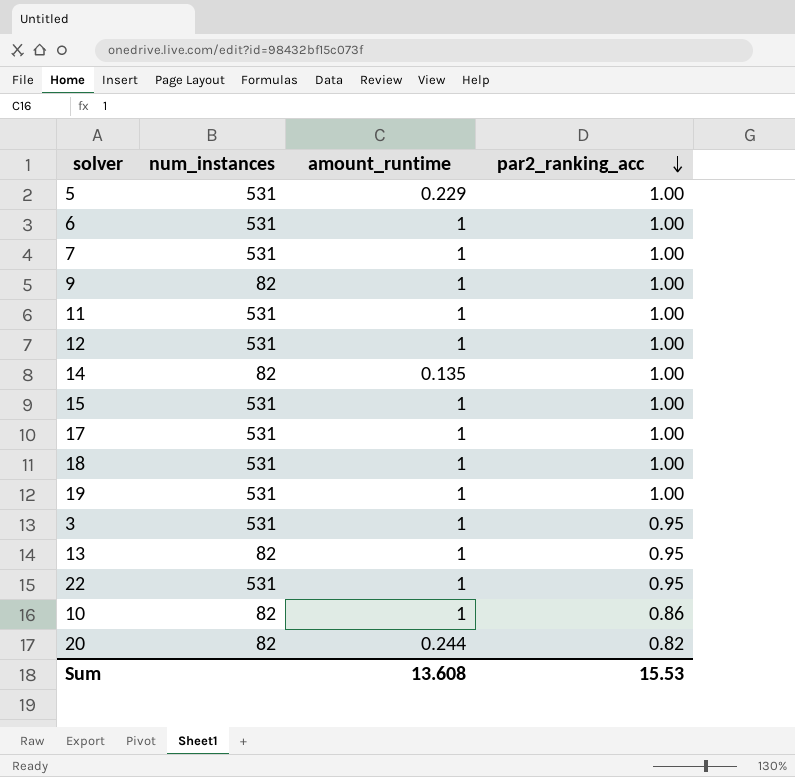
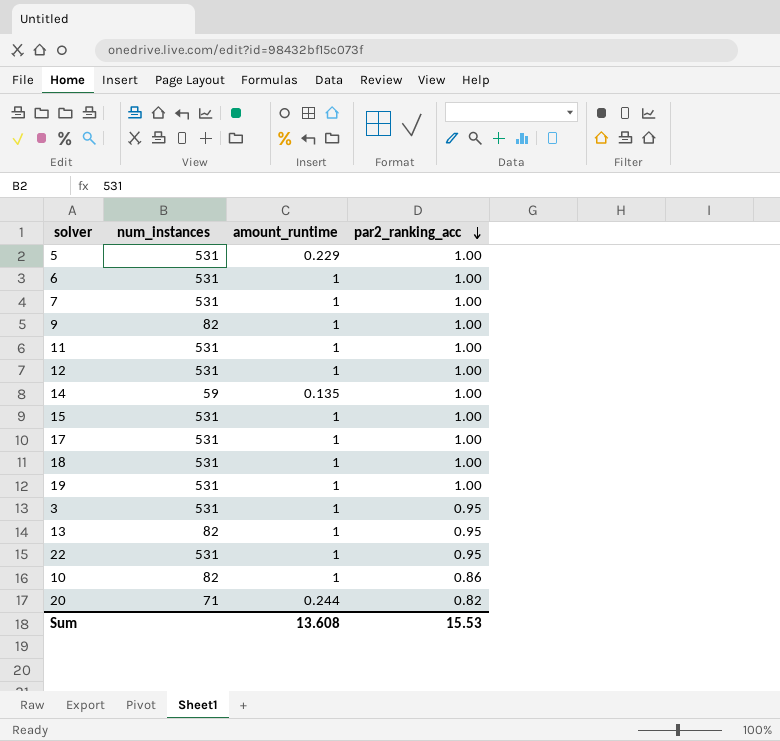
14 | num_instances: 82 -> 59
20 | num_instances: 82 -> 71

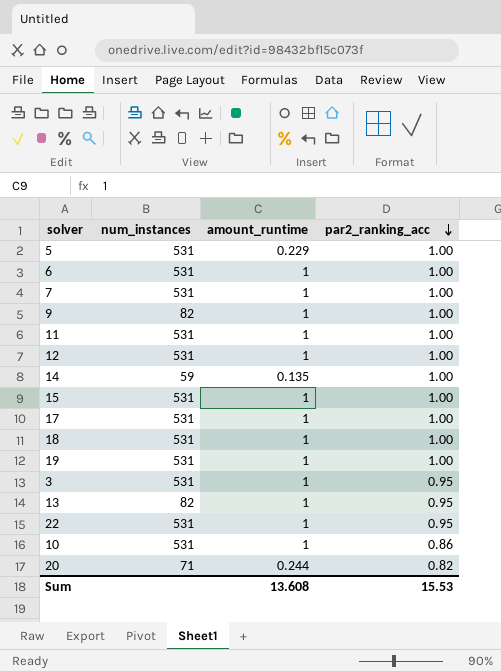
10 | num_instances: 82 -> 531

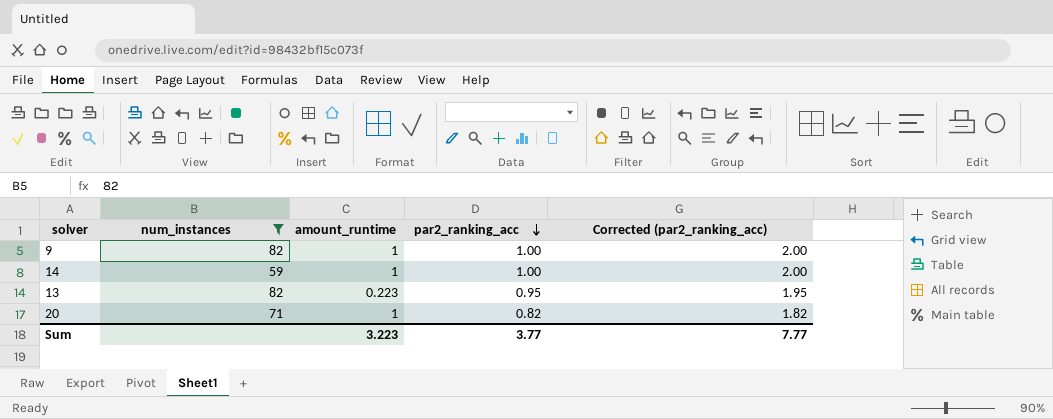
filter: none -> num_instances != 531
column Corrected (par2_ranking_acc) | formula: none -> [par2_ranking_acc] + 1
14 | amount_runtime: 0.135 -> 1
13 | amount_runtime: 1 -> 0.223
20 | amount_runtime: 0.244 -> 1
Sum | amount_runtime: 13.608 -> 3.223
Sum | par2_ranking_acc: 15.53 -> 3.77

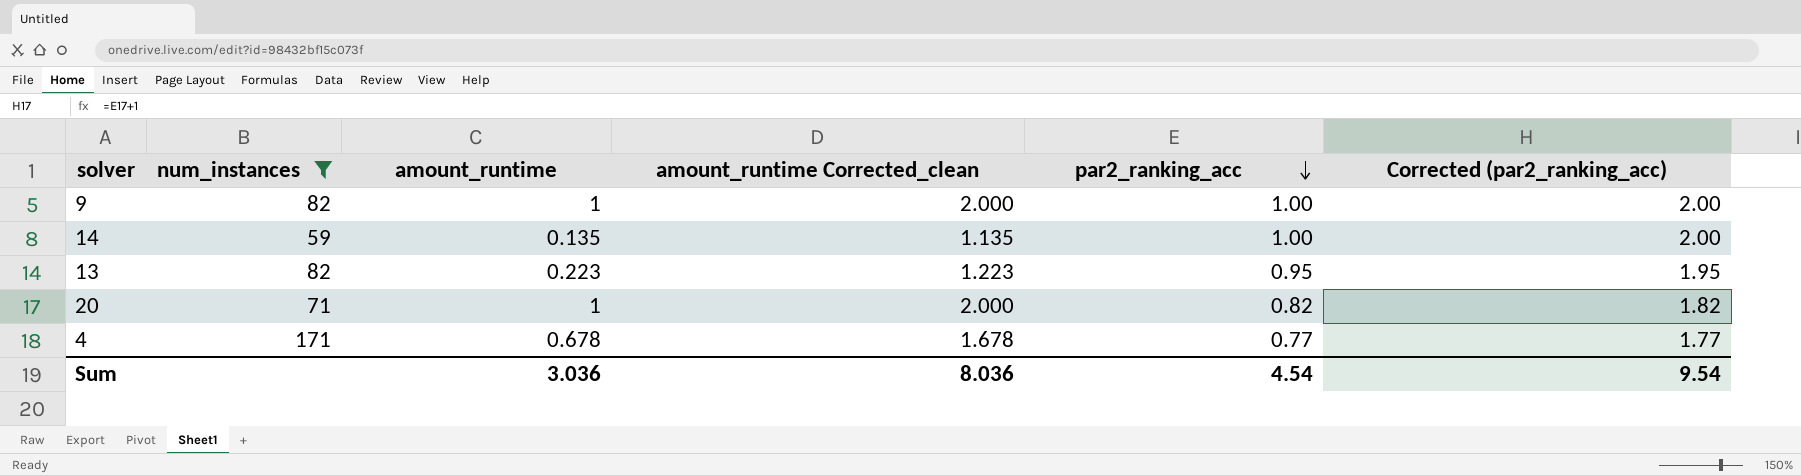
column amount_runtime Corrected_clean | formula: none -> [amount_runtime] + 1
14 | amount_runtime: 1 -> 0.135
row 4: none -> 171 | 0.678 | 1.678 | 0.77 | 1.77
Sum | amount_runtime: 3.223 -> 3.036
Sum | par2_ranking_acc: 3.77 -> 4.54
Sum | Corrected (par2_ranking_acc): 7.77 -> 9.54

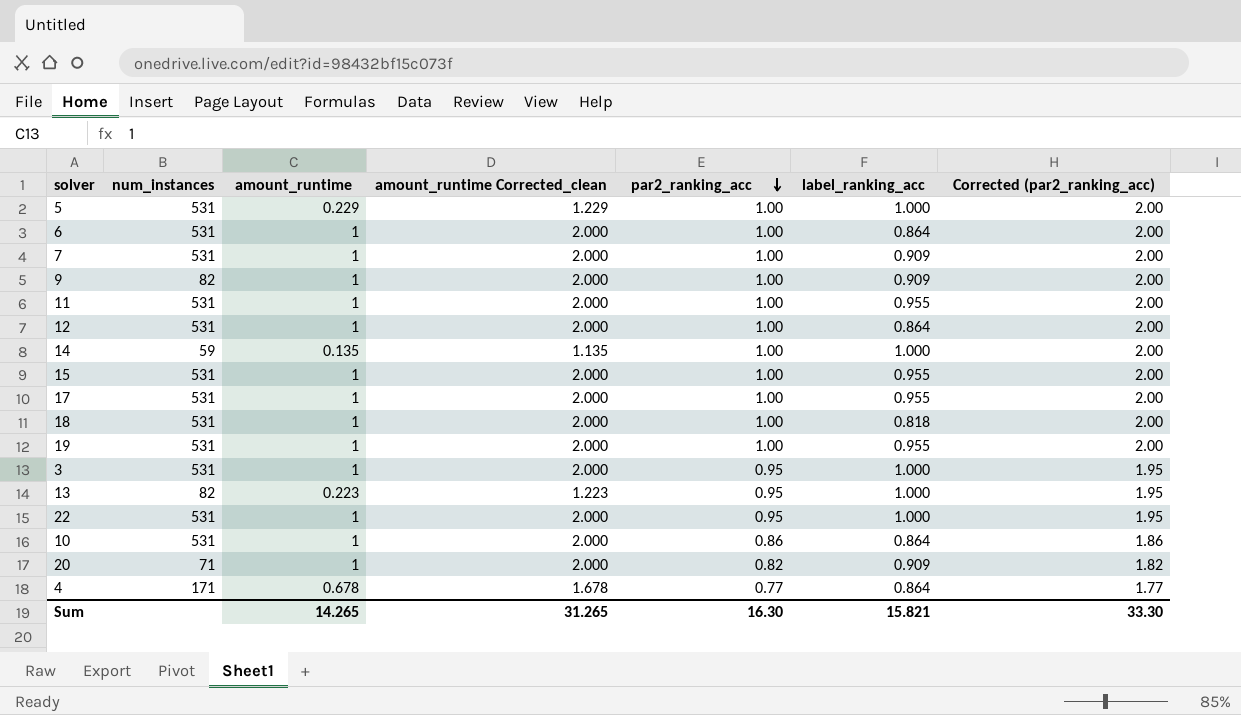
filter: num_instances != 531 -> none
column label_ranking_acc | position: none -> 6
Sum | amount_runtime: 3.036 -> 14.265
Sum | amount_runtime Corrected_clean: 8.036 -> 31.265
Sum | par2_ranking_acc: 4.54 -> 16.30
Sum | Corrected (par2_ranking_acc): 9.54 -> 33.30

